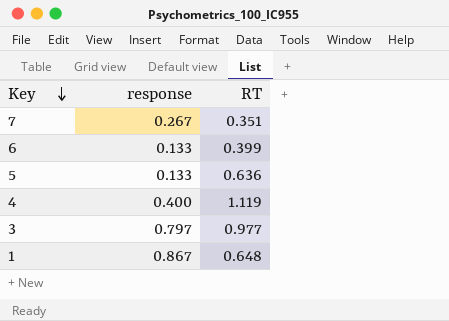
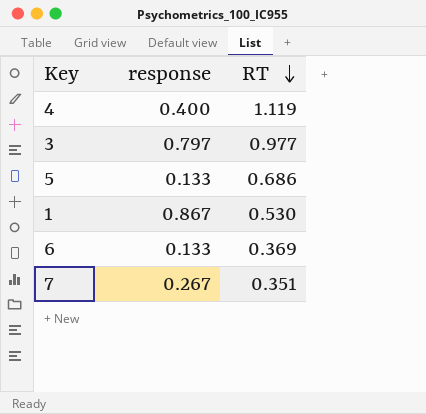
row order: Key descending -> RT descending
5 | RT: 0.636 -> 0.686
1 | RT: 0.648 -> 0.530
6 | RT: 0.399 -> 0.369

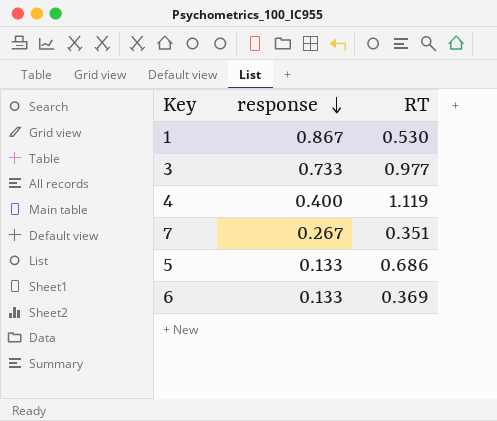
row order: RT descending -> response descending
3 | response: 0.797 -> 0.733

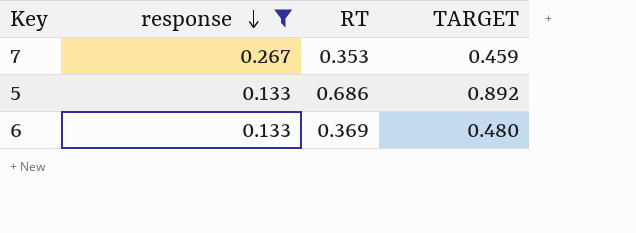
filter: none -> response <= 0.267
column TARGET | formula: none -> [RT] * 1.3
7 | RT: 0.351 -> 0.353

